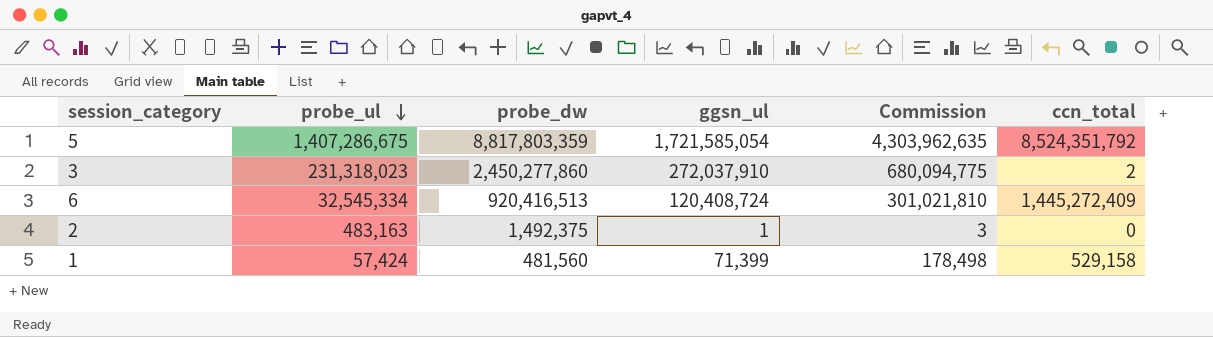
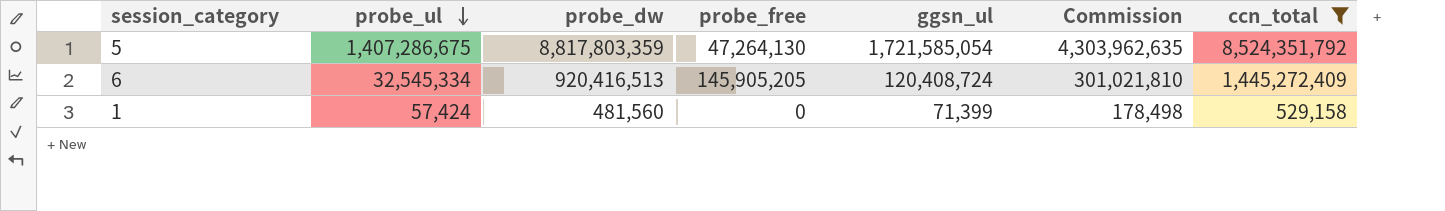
filter: none -> ccn_total >= 529,158
column probe_free | position: none -> 4

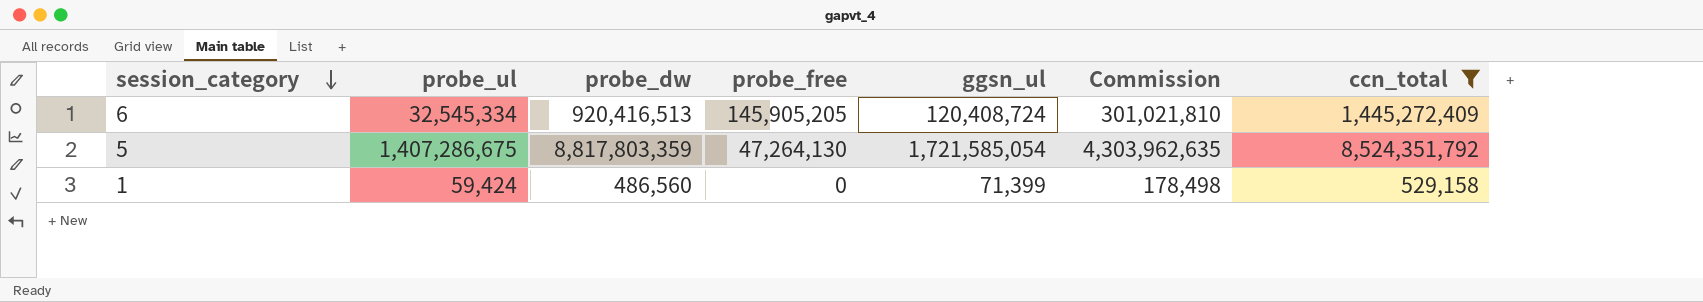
row order: probe_ul descending -> session_category descending
1 | probe_ul: 57,424 -> 59,424
1 | probe_dw: 481,560 -> 486,560

